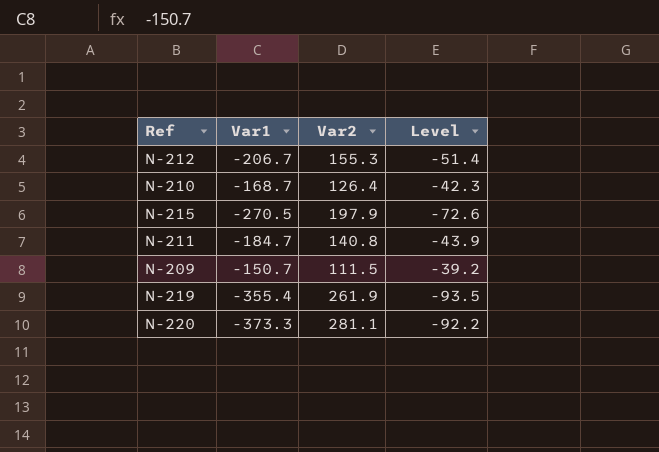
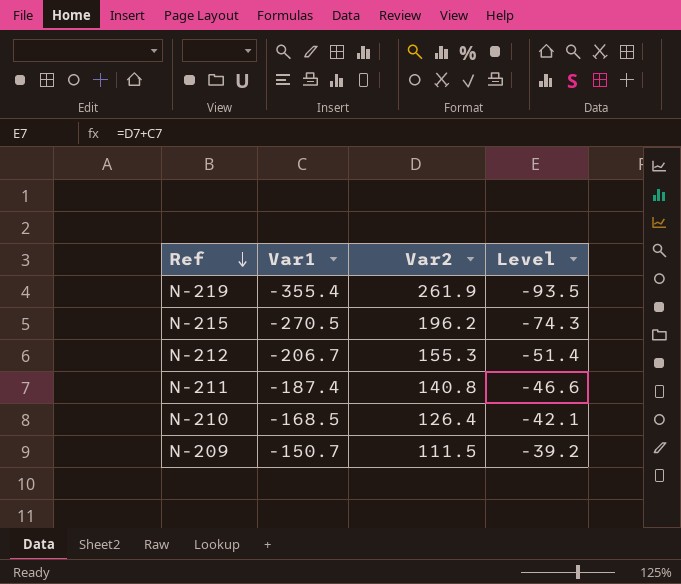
row order: none -> Ref descending
row N-220: -373.3 | 281.1 | -92.2 -> none
N-215 | Var2: 197.9 -> 196.2
N-215 | Level: -72.6 -> -74.3
N-211 | Var1: -184.7 -> -187.4
N-211 | Level: -43.9 -> -46.6
N-210 | Var1: -168.7 -> -168.5
N-210 | Level: -42.3 -> -42.1

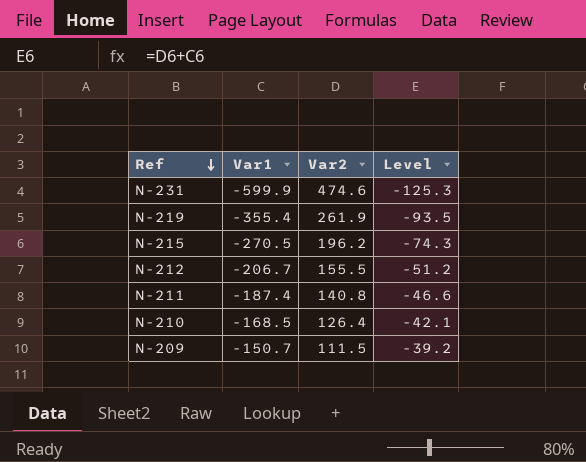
row N-231: none -> -599.9 | 474.6 | -125.3
N-212 | Var2: 155.3 -> 155.5
N-212 | Level: -51.4 -> -51.2

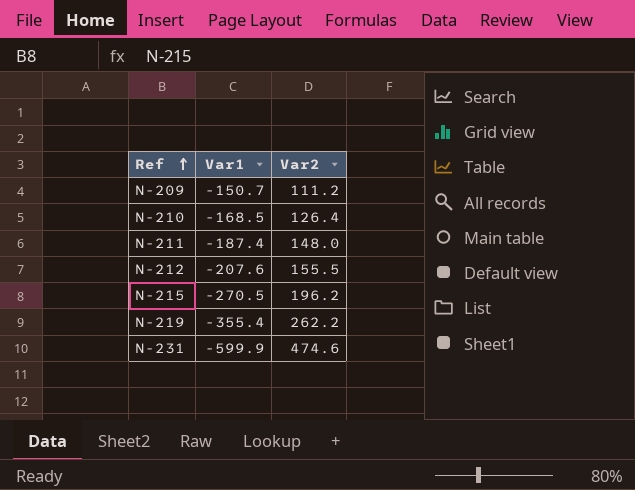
row order: Ref descending -> Ref ascending
column Level | formula: [Var1] + [Var2] -> none
N-209 | Var2: 111.5 -> 111.2
N-211 | Var2: 140.8 -> 148.0
N-212 | Var1: -206.7 -> -207.6
N-219 | Var2: 261.9 -> 262.2

